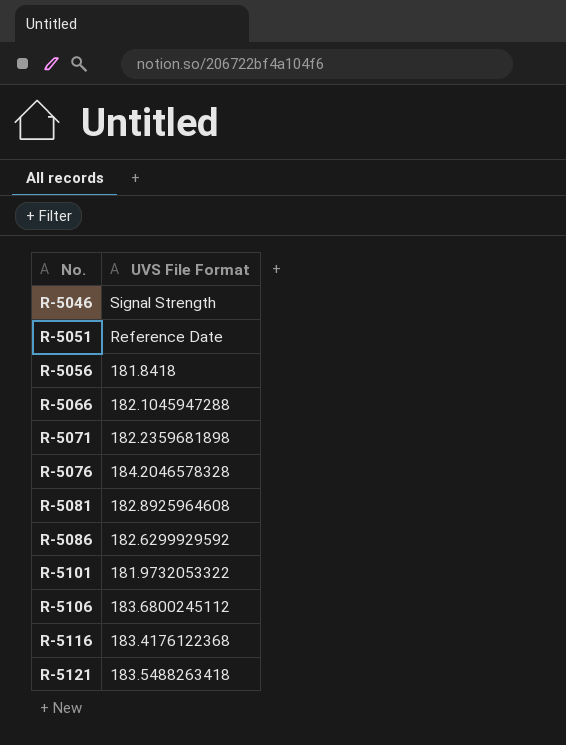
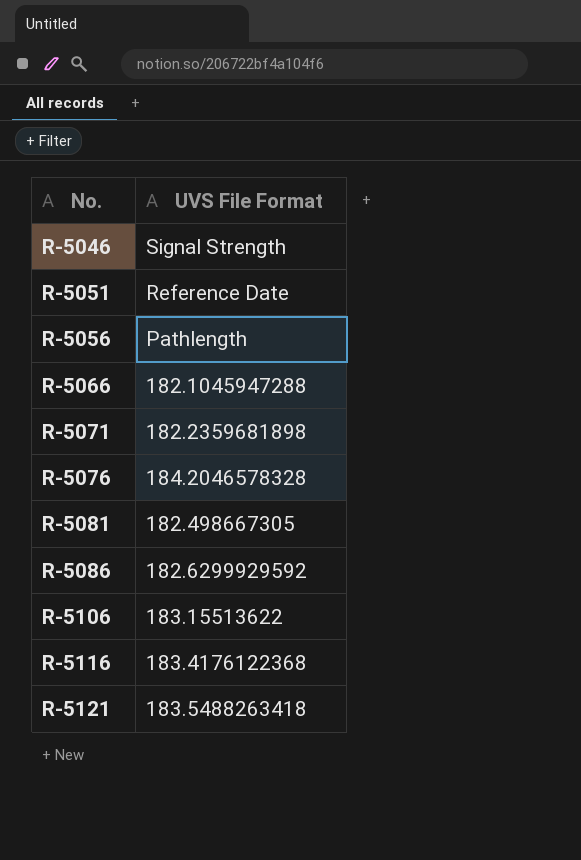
row R-5101: 181.9732053322 -> none
R-5056 | UVS File Format: 181.8418 -> Pathlength
R-5081 | UVS File Format: 182.8925964608 -> 182.498667305
R-5106 | UVS File Format: 183.6800245112 -> 183.15513622

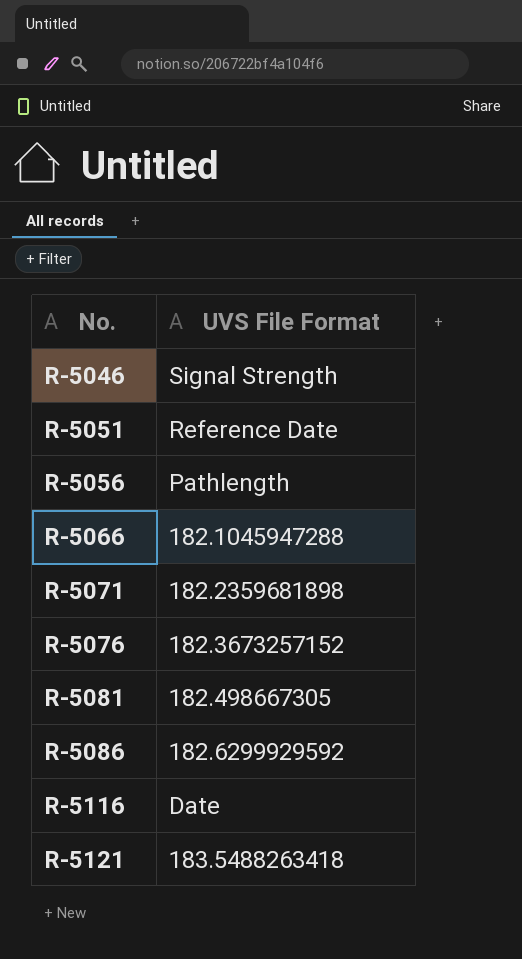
row R-5106: 183.15513622 -> none
R-5076 | UVS File Format: 184.2046578328 -> 182.3673257152
R-5116 | UVS File Format: 183.4176122368 -> Date

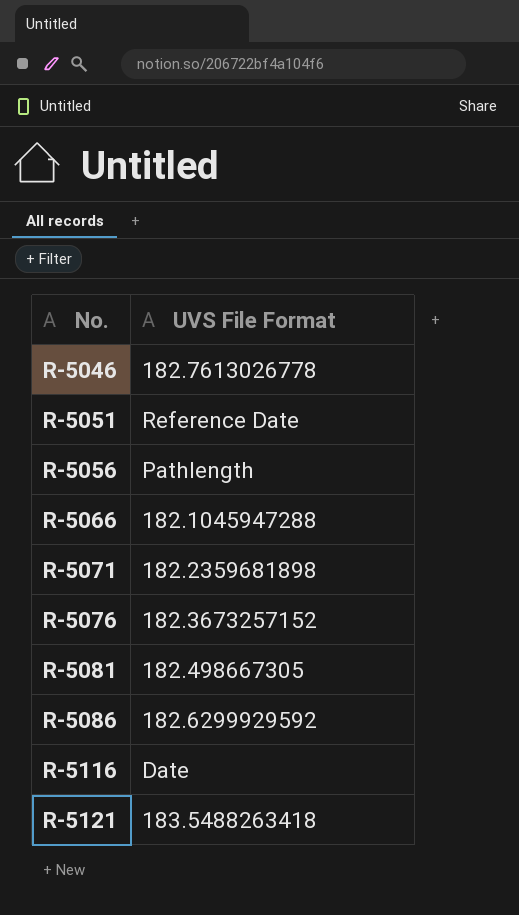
R-5046 | UVS File Format: Signal Strength -> 182.7613026778

